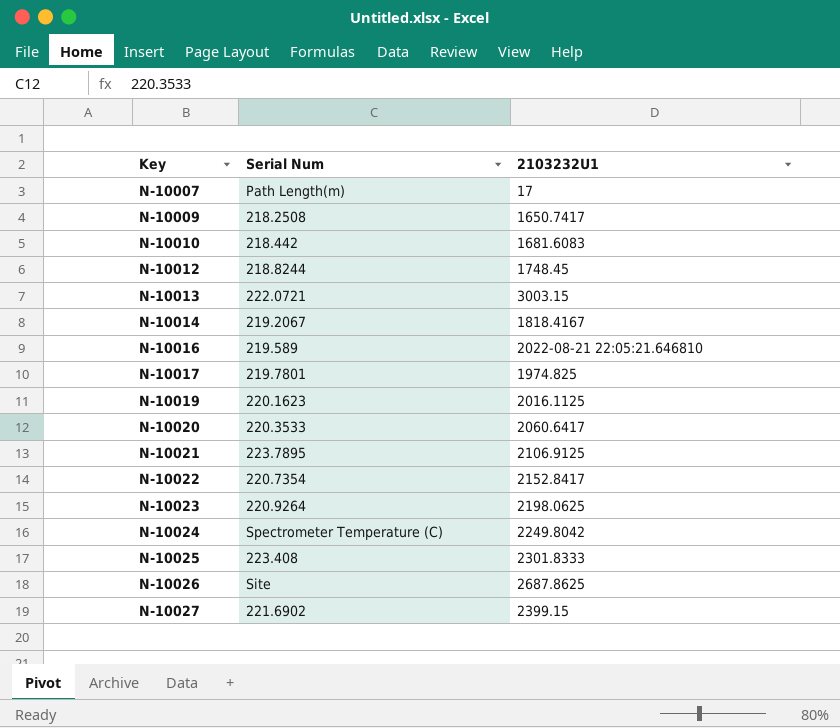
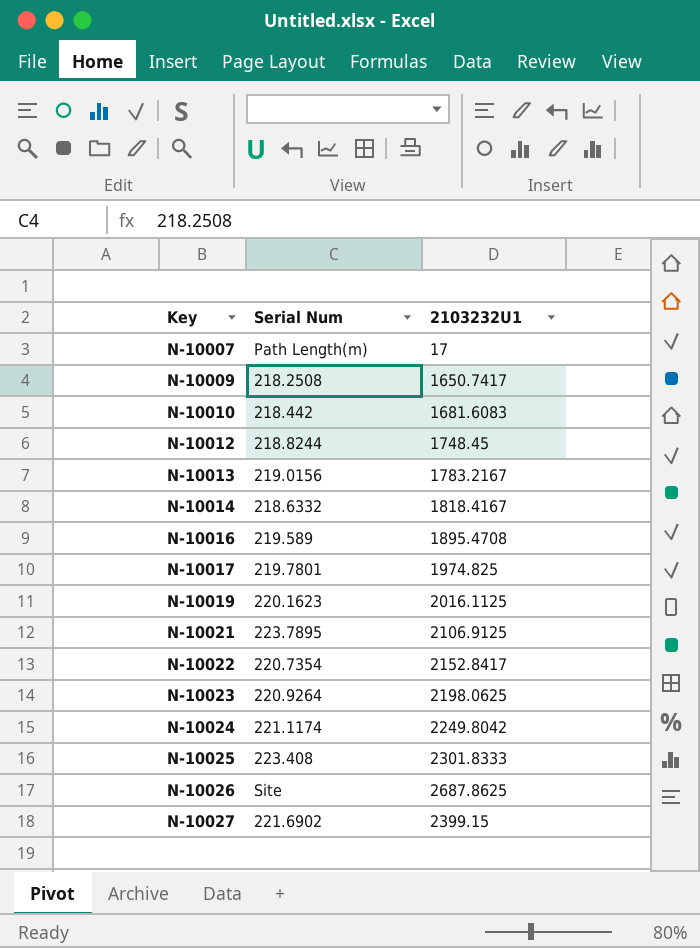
row N-10020: 220.3533 | 2060.6417 -> none
N-10013 | Serial Num: 222.0721 -> 219.0156
N-10013 | 2103232U1: 3003.15 -> 1783.2167
N-10014 | Serial Num: 219.2067 -> 218.6332
N-10016 | 2103232U1: 2022-08-21 22:05:21.646810 -> 1895.4708
N-10024 | Serial Num: Spectrometer Temperature (C) -> 221.1174

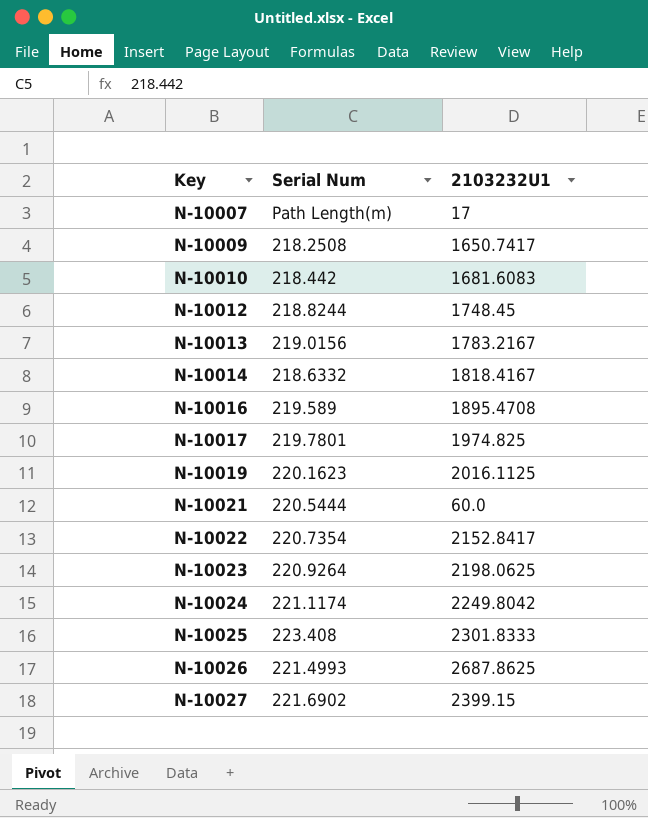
N-10021 | Serial Num: 223.7895 -> 220.5444
N-10021 | 2103232U1: 2106.9125 -> 60.0
N-10026 | Serial Num: Site -> 221.4993

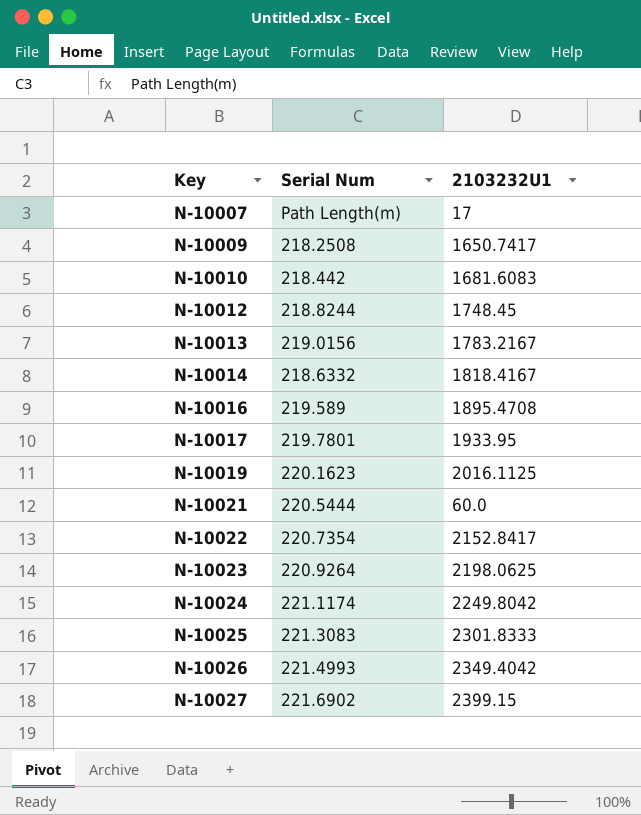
N-10017 | 2103232U1: 1974.825 -> 1933.95
N-10025 | Serial Num: 223.408 -> 221.3083
N-10026 | 2103232U1: 2687.8625 -> 2349.4042

